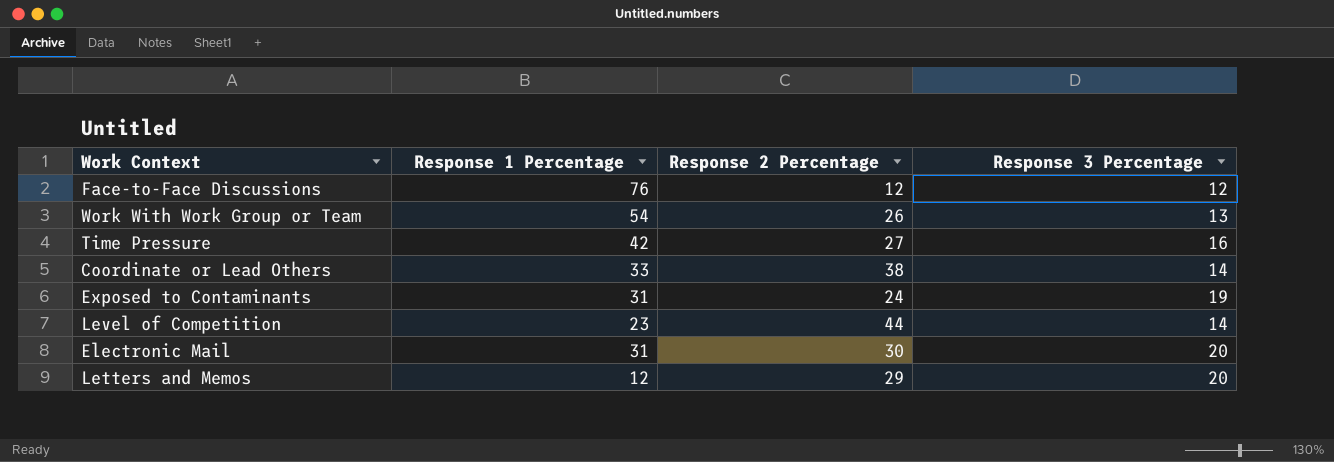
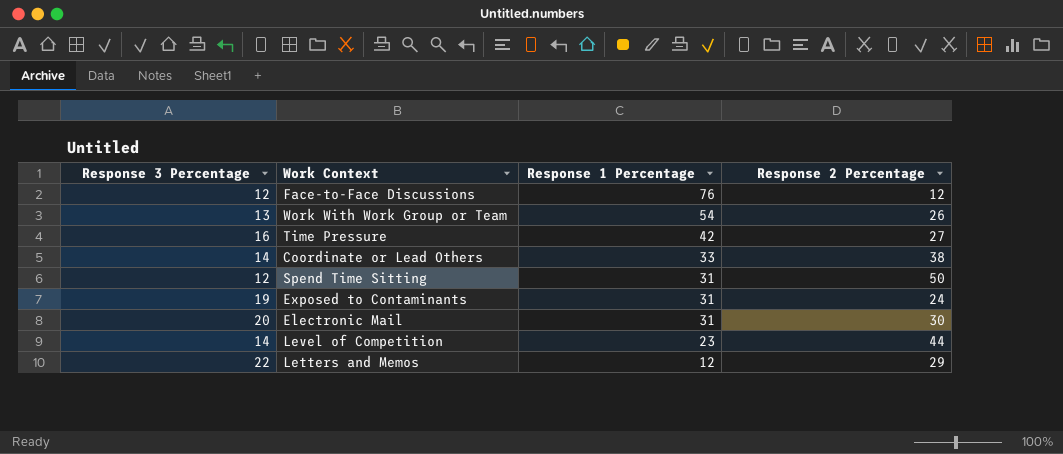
row order: none -> Response 1 Percentage descending
column Response 3 Percentage | position: 4 -> 1
row Spend Time Sitting: none -> 12 | 31 | 50
Letters and Memos | Response 3 Percentage: 20 -> 22

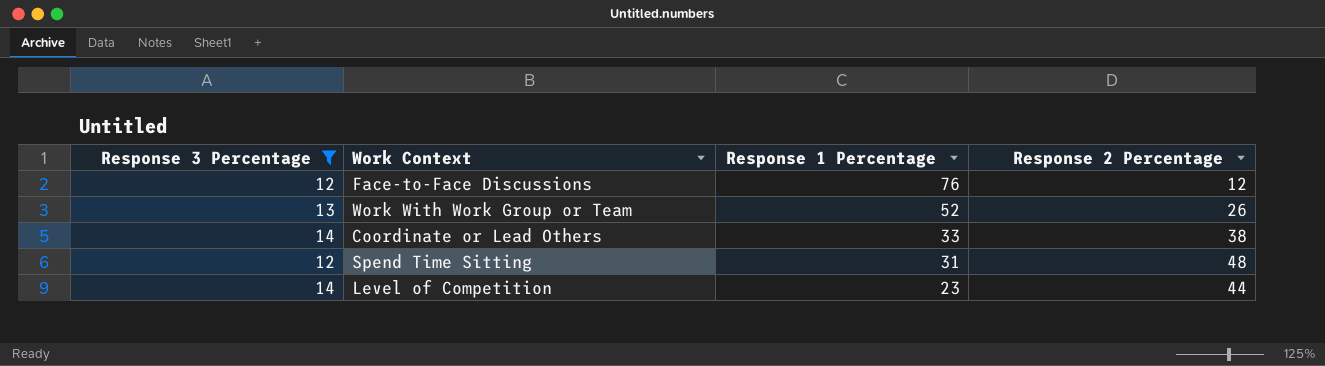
filter: none -> Response 3 Percentage <= 14
Work With Work Group or Team | Response 1 Percentage: 54 -> 52
Spend Time Sitting | Response 2 Percentage: 50 -> 48

